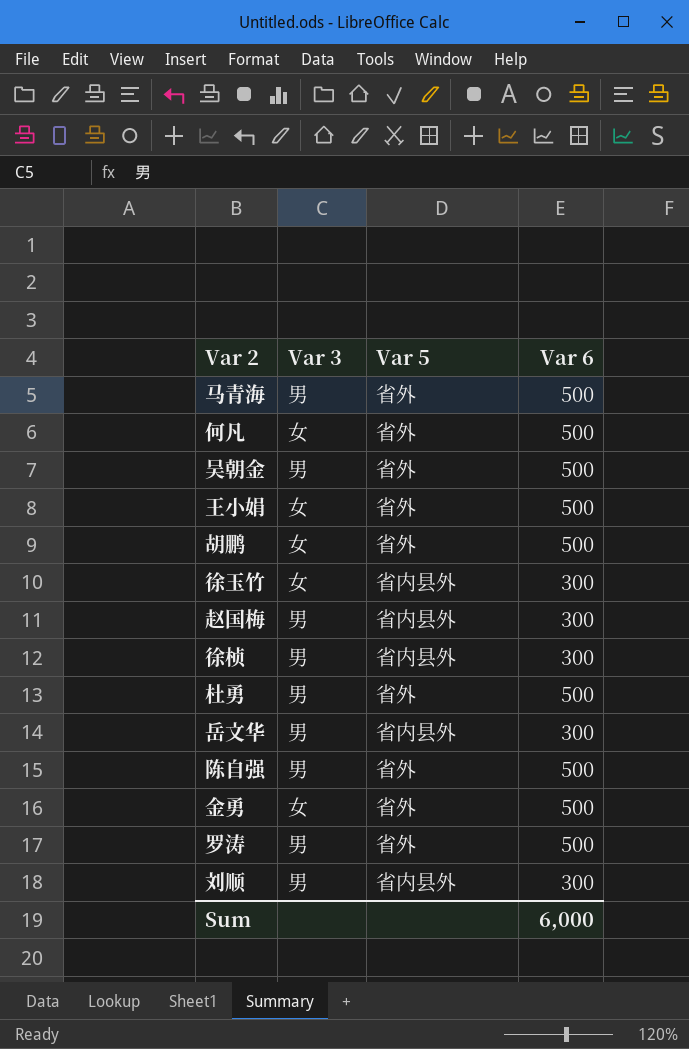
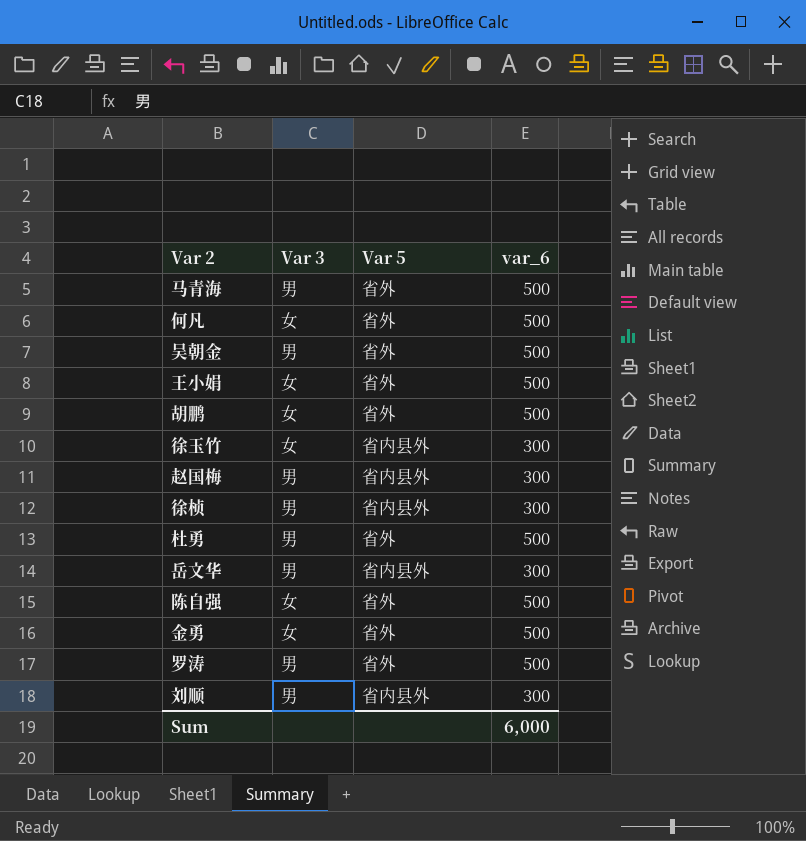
column name: Var 6 -> var_6
陈自强 | Var 3: 男 -> 女

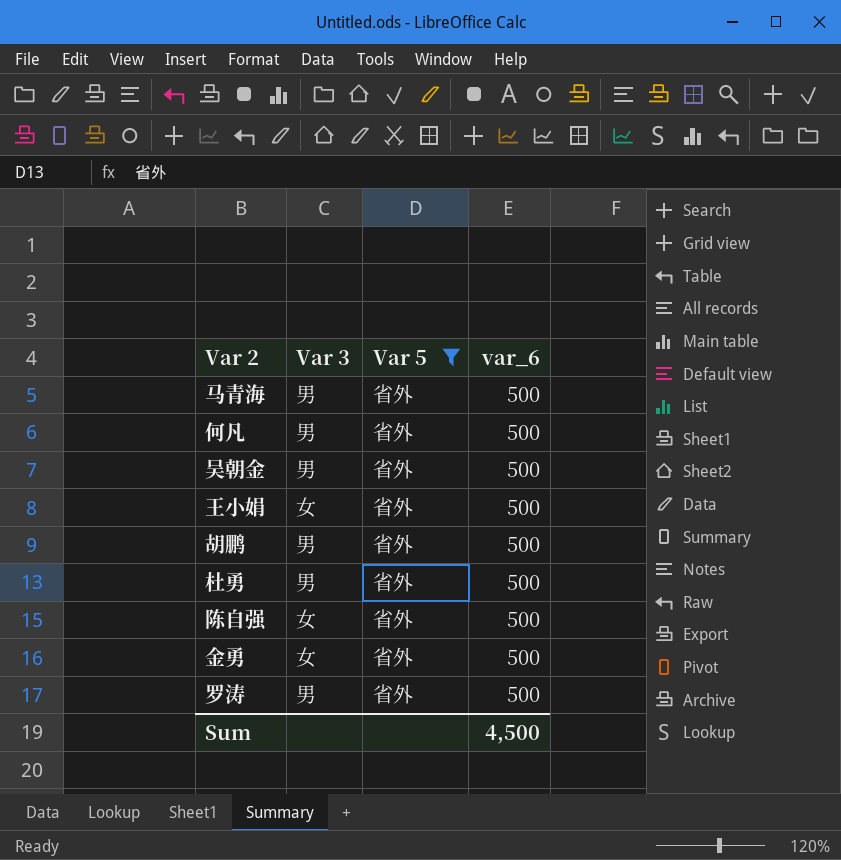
filter: none -> Var 5 = 省外
何凡 | Var 3: 女 -> 男
胡鹏 | Var 3: 女 -> 男
Sum | var_6: 6,000 -> 4,500

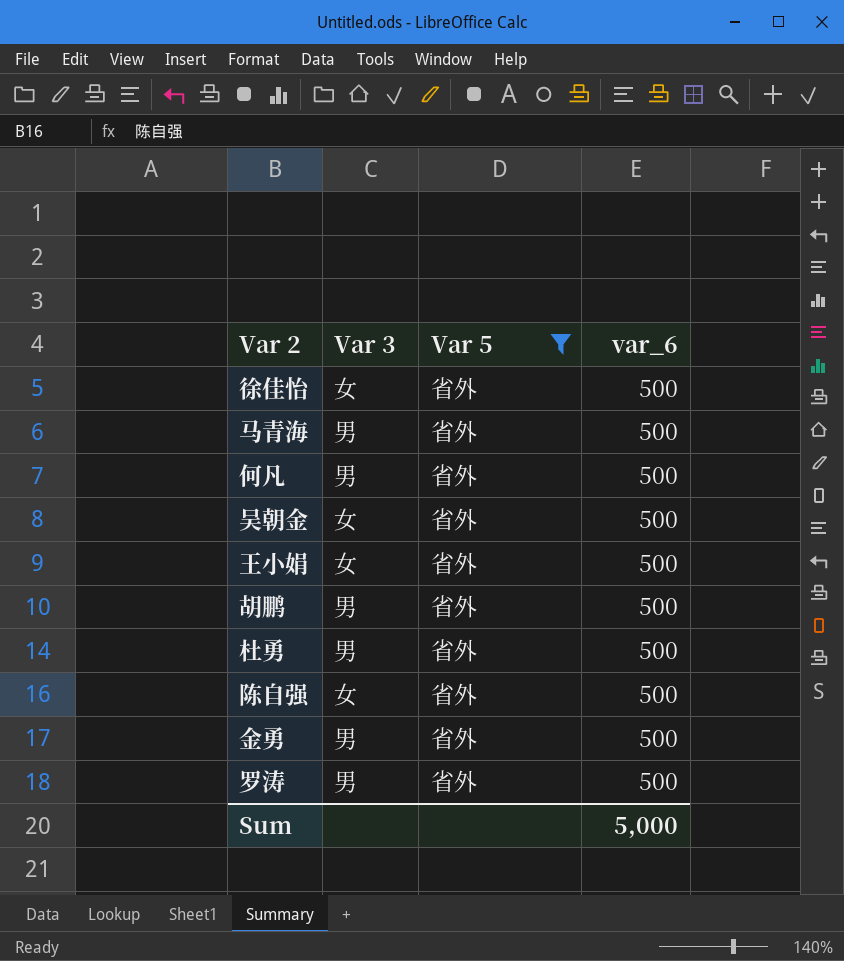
row 徐佳怡: none -> 女 | 省外 | 500
吴朝金 | Var 3: 男 -> 女
金勇 | Var 3: 女 -> 男
Sum | var_6: 4,500 -> 5,000

